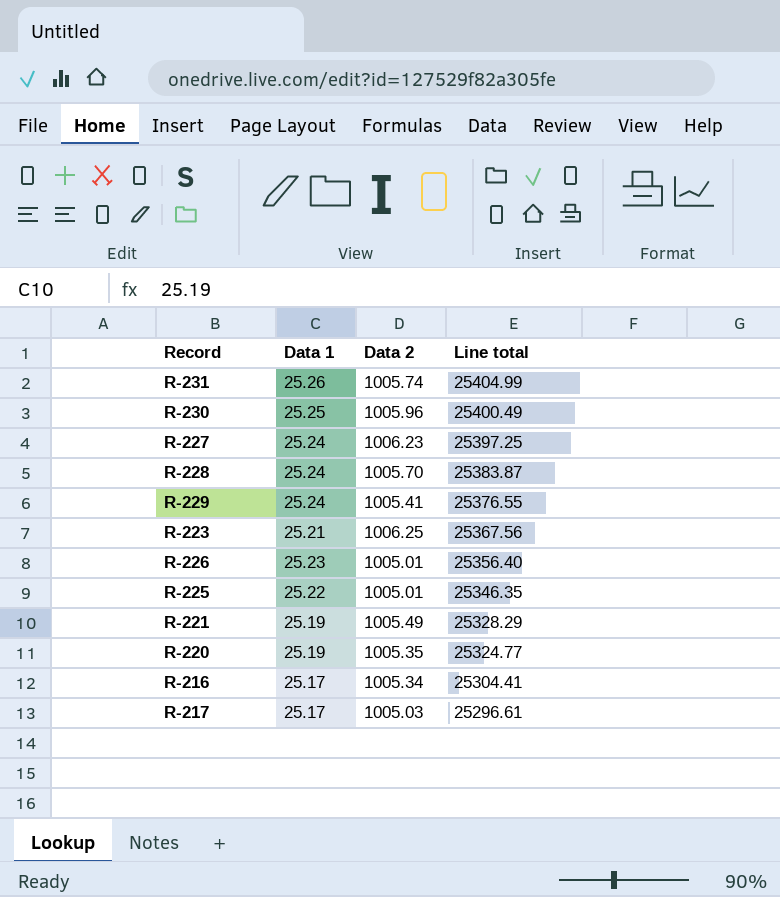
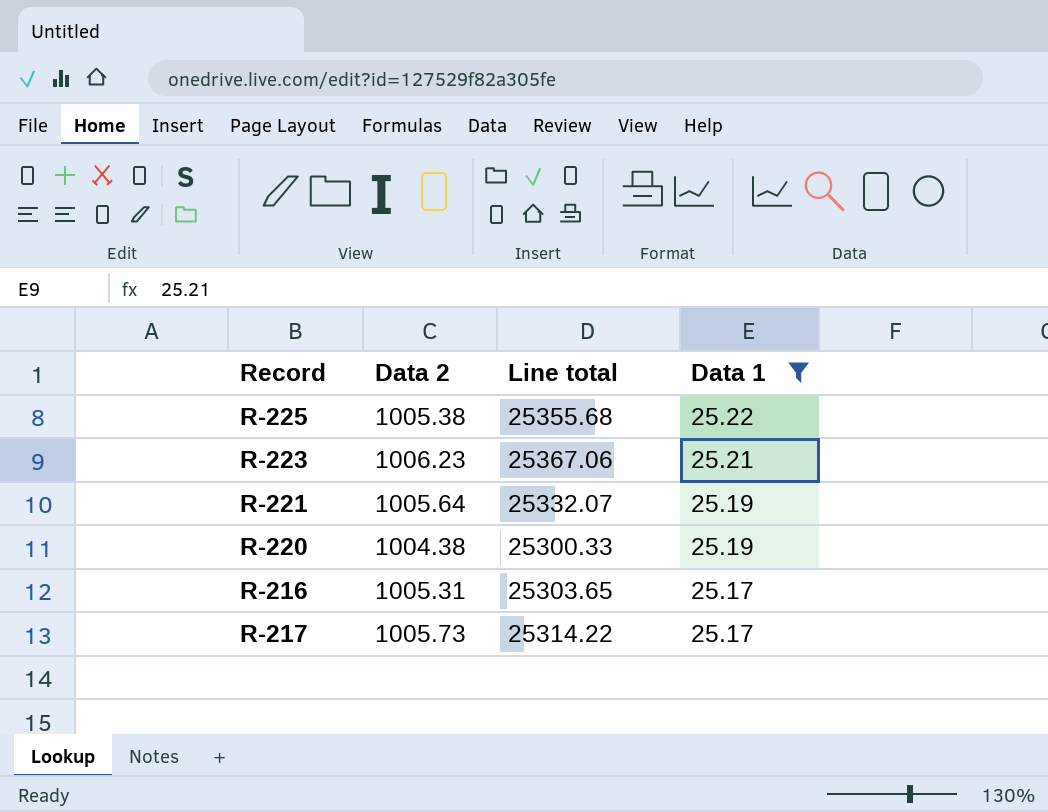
filter: none -> Data 1 <= 25.22
row order: Line total descending -> Data 1 descending
column Data 1 | position: 2 -> 4
R-225 | Data 2: 1005.01 -> 1005.38
R-225 | Line total: 25346.35 -> 25355.68
R-223 | Data 2: 1006.25 -> 1006.23
R-223 | Line total: 25367.56 -> 25367.06
R-221 | Data 2: 1005.49 -> 1005.64
R-221 | Line total: 25328.29 -> 25332.07
R-220 | Data 2: 1005.35 -> 1004.38
R-220 | Line total: 25324.77 -> 25300.33
R-216 | Data 2: 1005.34 -> 1005.31
R-216 | Line total: 25304.41 -> 25303.65
R-217 | Data 2: 1005.03 -> 1005.73
R-217 | Line total: 25296.61 -> 25314.22

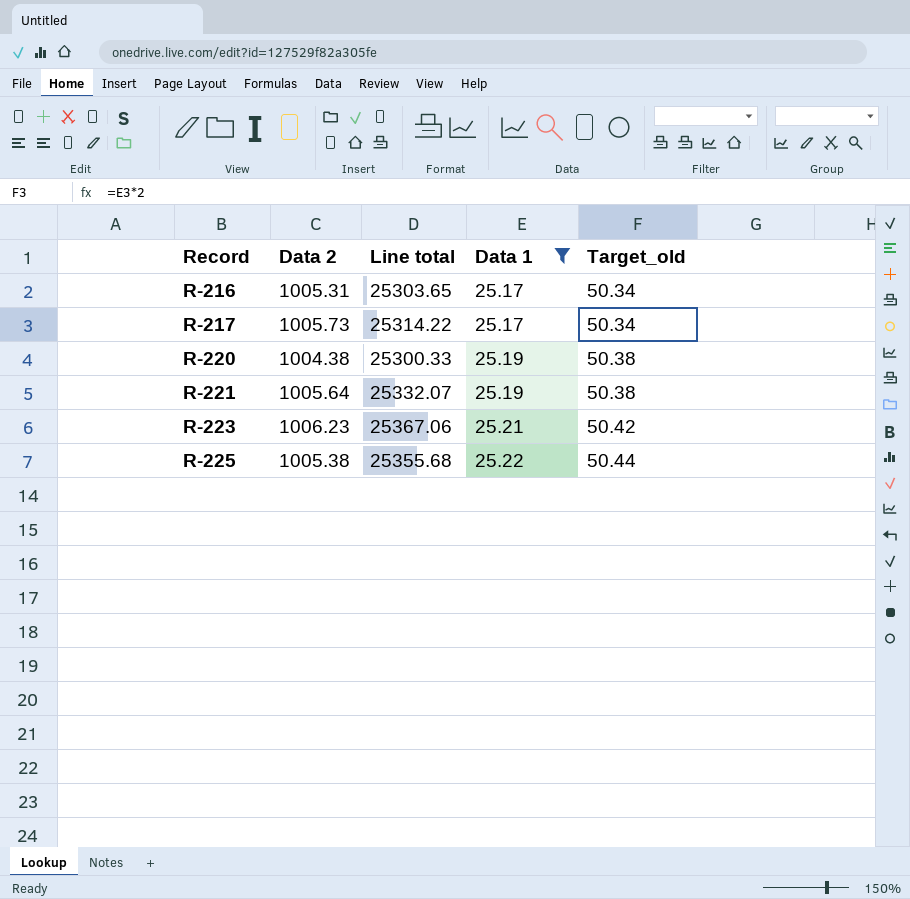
row order: Data 1 descending -> Record ascending
column Target_old | formula: none -> [Data 1] * 2

